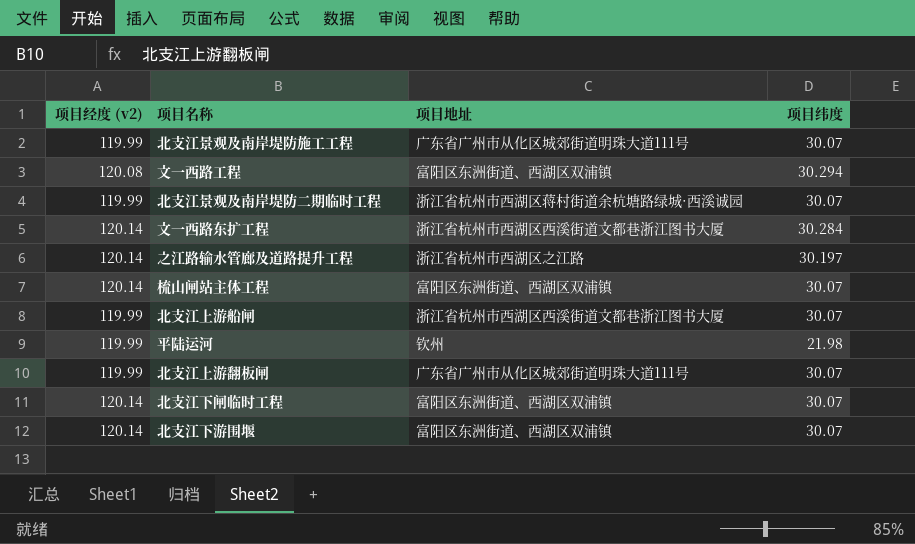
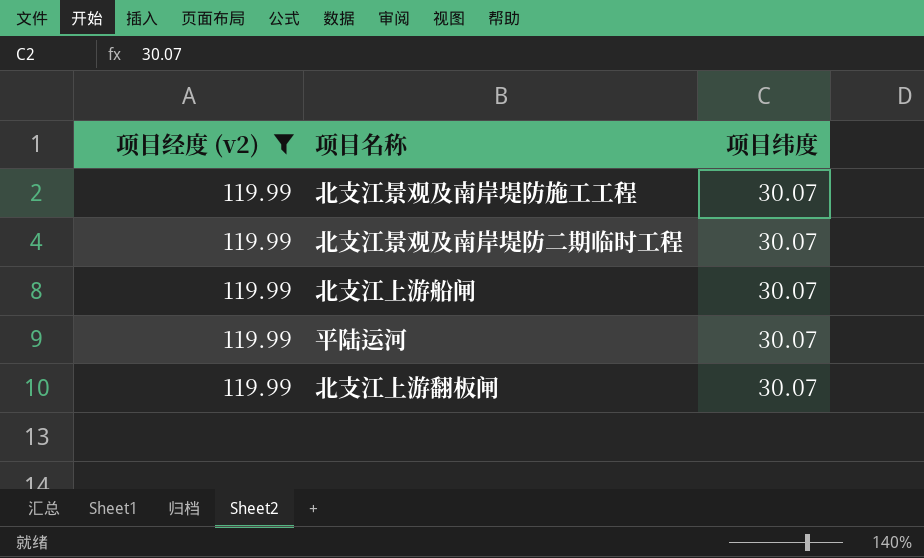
filter: none -> 项目经度 (v2) = 119.99
column 项目地址 | position: 3 -> none
平陆运河 | 项目纬度: 21.98 -> 30.07

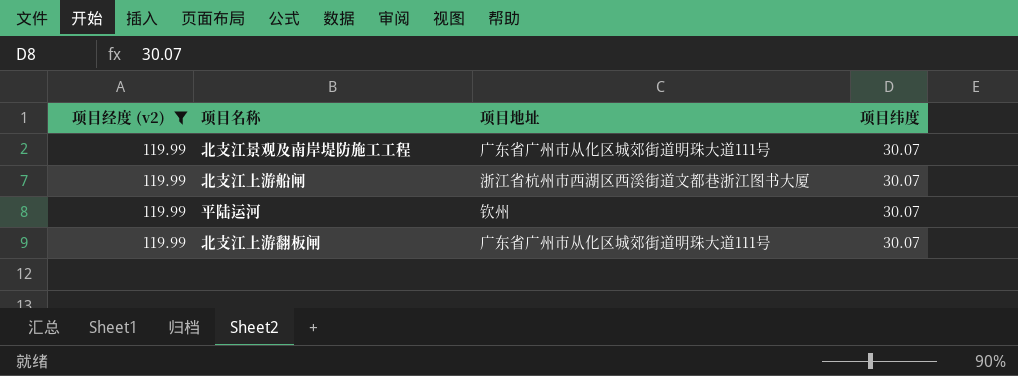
column 项目地址 | position: none -> 3
row 北支江景观及南岸堤防二期临时工程: 119.99 | 30.07 -> none

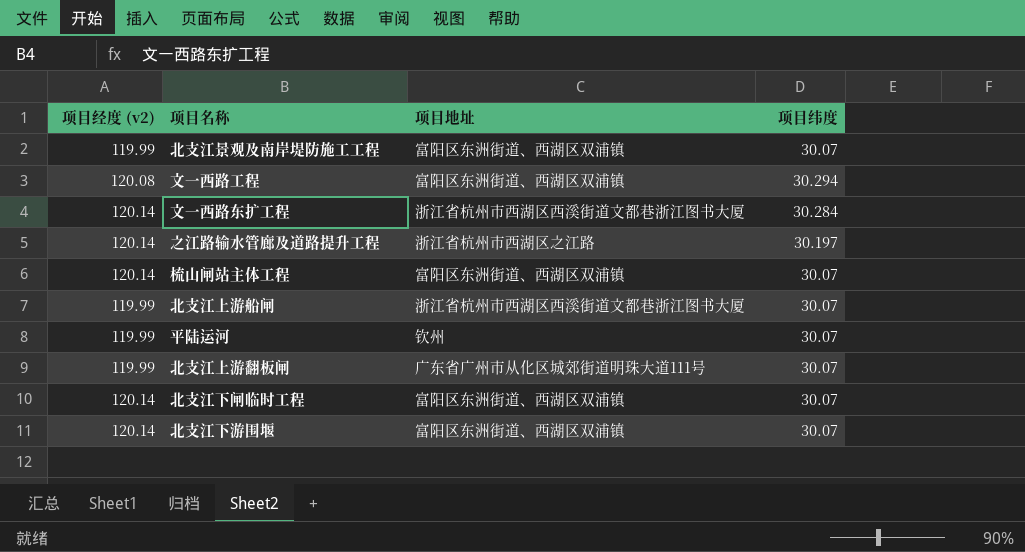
filter: 项目经度 (v2) = 119.99 -> none
北支江景观及南岸堤防施工工程 | 项目地址: 广东省广州市从化区城郊街道明珠大道111号 -> 富阳区东洲街道、西湖区双浦镇

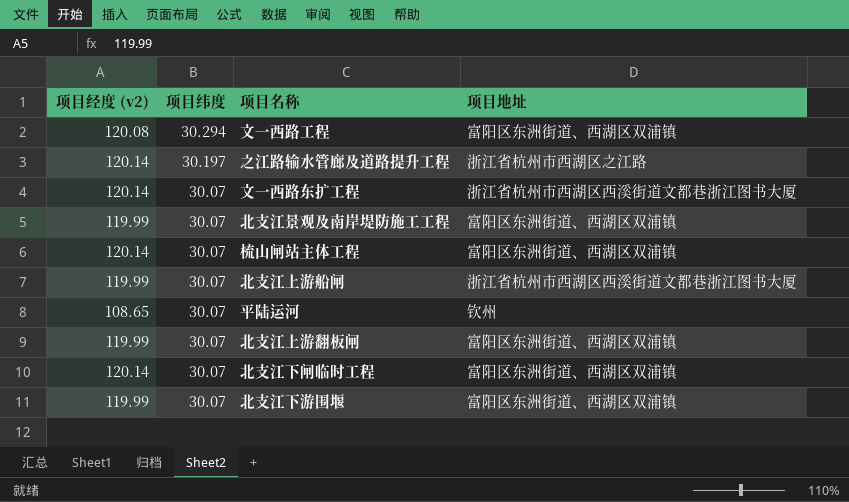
row order: none -> 项目纬度 descending
column 项目纬度 | position: 4 -> 2
文一西路东扩工程 | 项目纬度: 30.284 -> 30.07
平陆运河 | 项目经度 (v2): 119.99 -> 108.65
北支江上游翻板闸 | 项目地址: 广东省广州市从化区城郊街道明珠大道111号 -> 富阳区东洲街道、西湖区双浦镇
北支江下游围堰 | 项目经度 (v2): 120.14 -> 119.99

